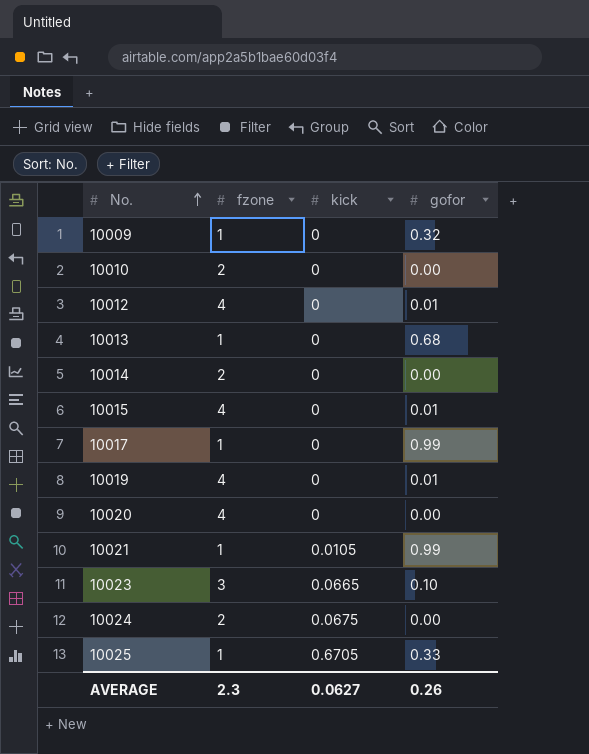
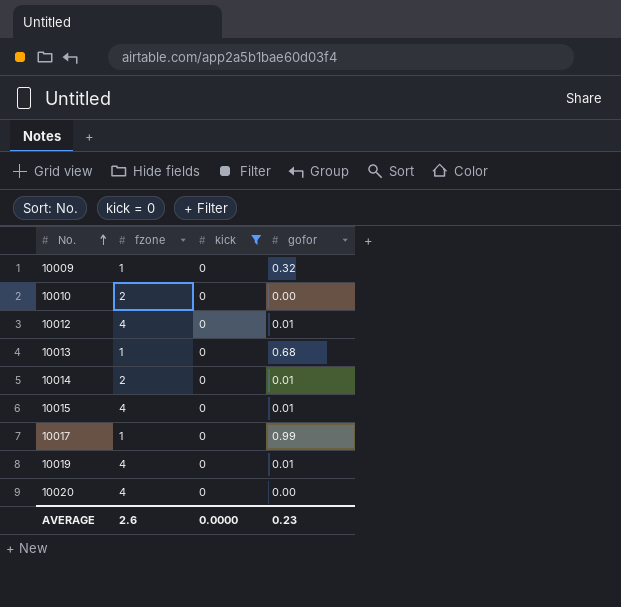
filter: none -> kick = 0
10014 | gofor: 0.00 -> 0.01
AVERAGE | fzone: 2.3 -> 2.6
AVERAGE | kick: 0.0627 -> 0.0000
AVERAGE | gofor: 0.26 -> 0.23

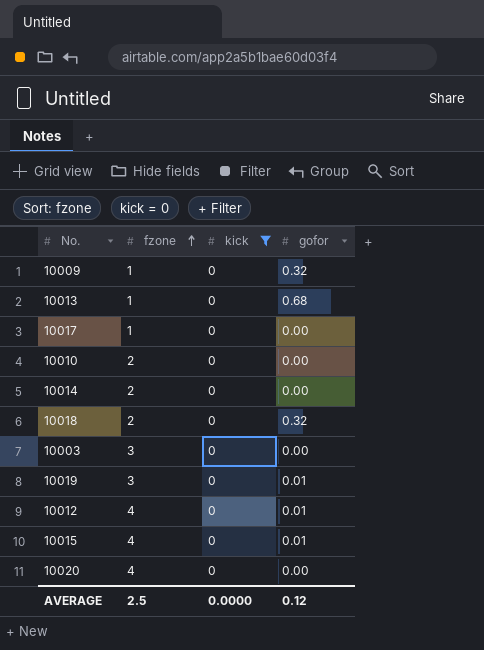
row order: No. ascending -> fzone ascending
10017 | gofor: 0.99 -> 0.00
10014 | gofor: 0.01 -> 0.00
row 10018: none -> 2 | 0 | 0.32
row 10003: none -> 3 | 0 | 0.00
10019 | fzone: 4 -> 3
AVERAGE | fzone: 2.6 -> 2.5
AVERAGE | gofor: 0.23 -> 0.12

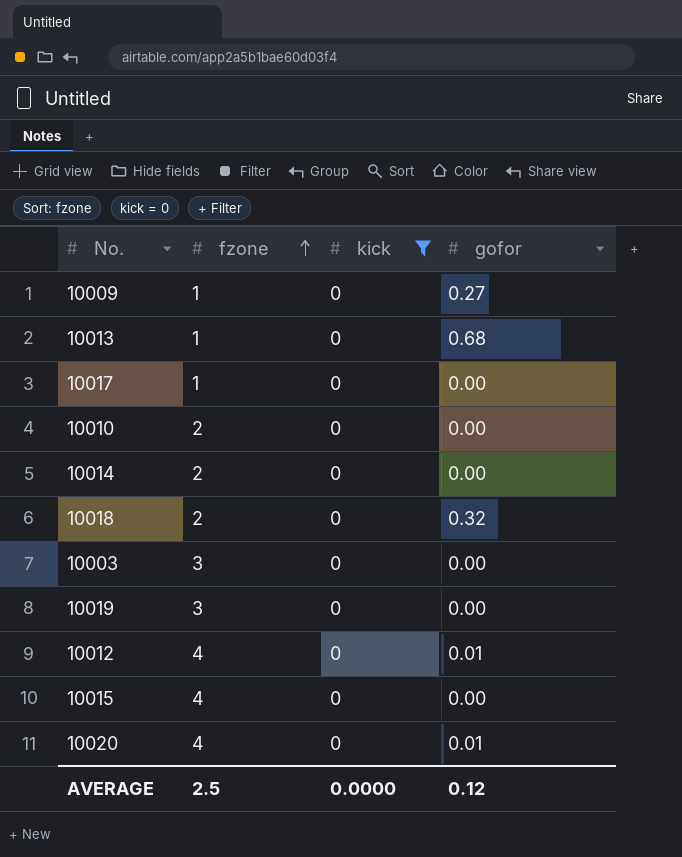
10009 | gofor: 0.32 -> 0.27
10019 | gofor: 0.01 -> 0.00
10015 | gofor: 0.01 -> 0.00
10020 | gofor: 0.00 -> 0.01

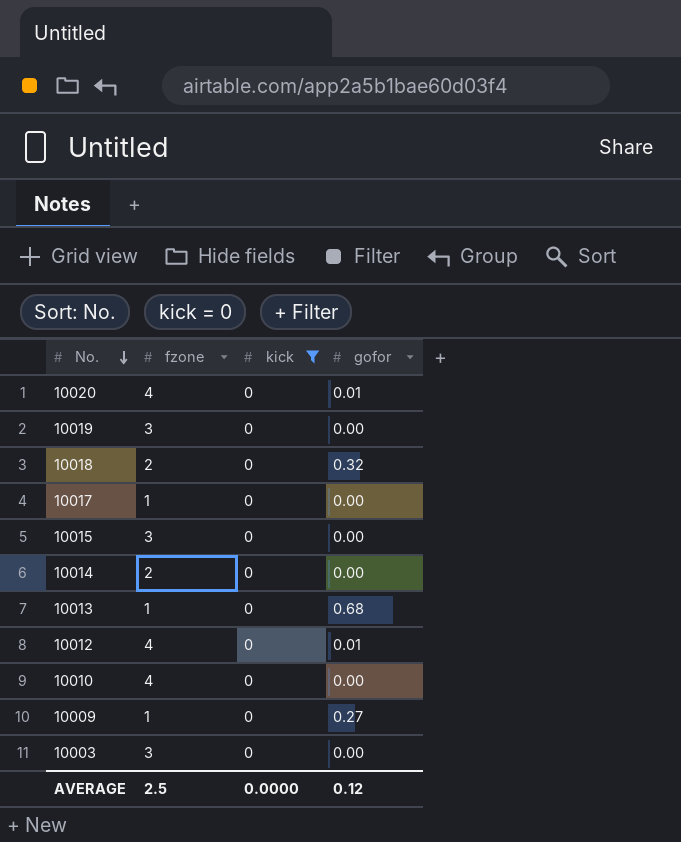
row order: fzone ascending -> No. descending
10015 | fzone: 4 -> 3
10010 | fzone: 2 -> 4

